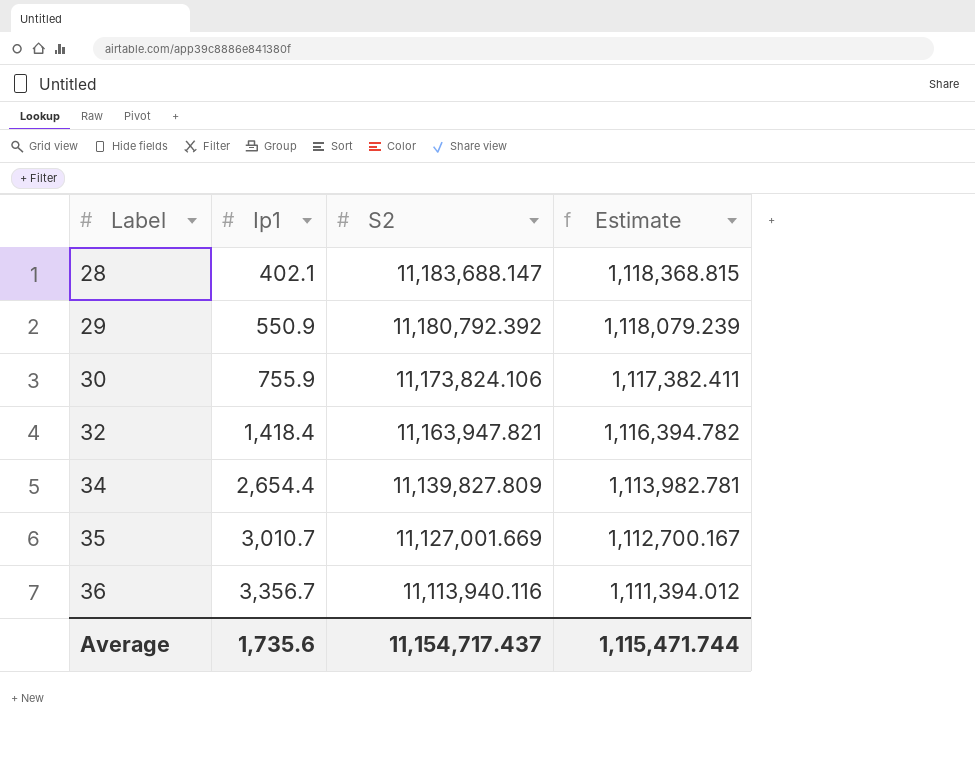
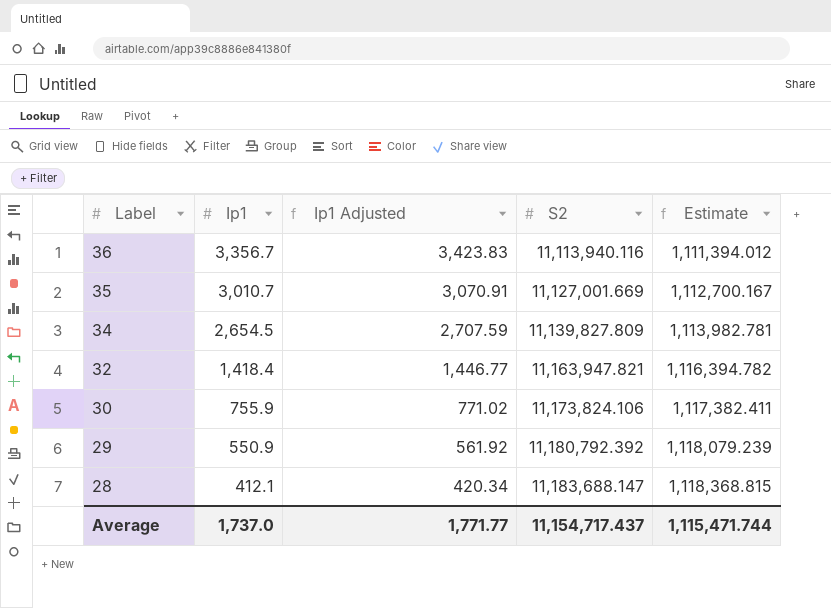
row order: Label ascending -> Label descending
column Ip1 Adjusted | formula: none -> [Ip1] * 1.02
34 | Ip1: 2,654.4 -> 2,654.5
28 | Ip1: 402.1 -> 412.1
Average | Ip1: 1,735.6 -> 1,737.0

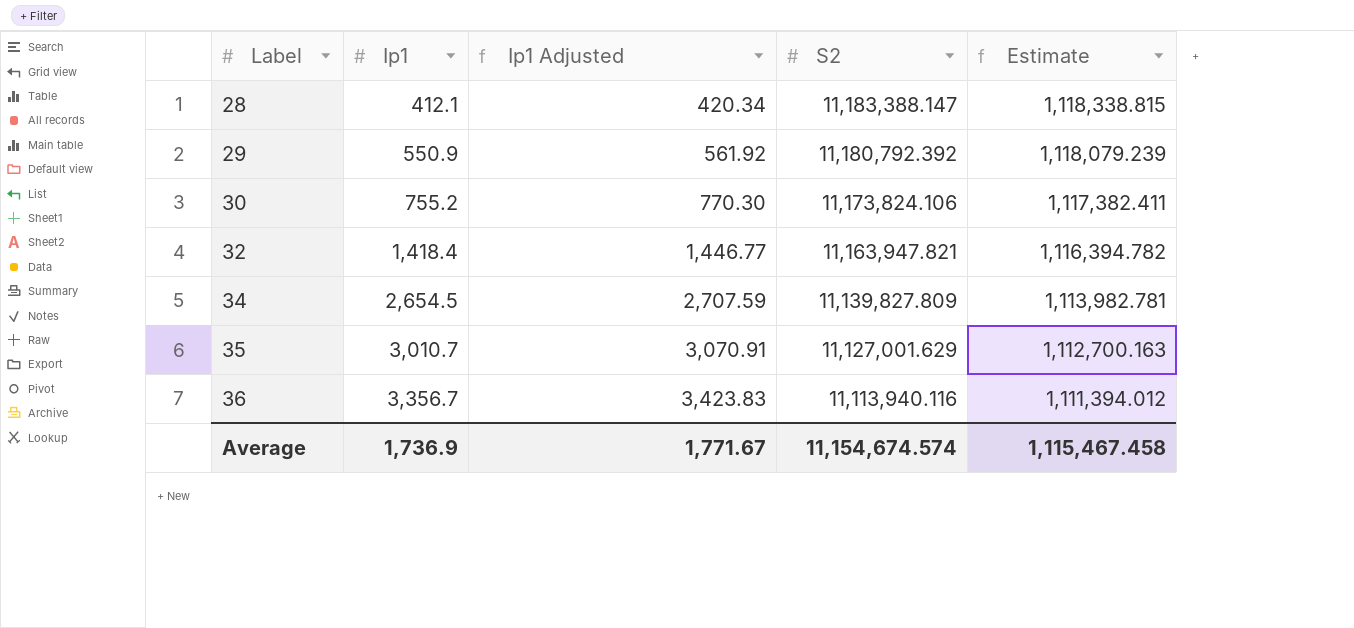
row order: Label descending -> Label ascending
28 | S2: 11,183,688.147 -> 11,183,388.147
28 | Estimate: 1,118,368.815 -> 1,118,338.815
30 | Ip1: 755.9 -> 755.2
30 | Ip1 Adjusted: 771.02 -> 770.30
35 | S2: 11,127,001.669 -> 11,127,001.629
35 | Estimate: 1,112,700.167 -> 1,112,700.163
Average | Ip1: 1,737.0 -> 1,736.9
Average | Ip1 Adjusted: 1,771.77 -> 1,771.67
Average | S2: 11,154,717.437 -> 11,154,674.574
Average | Estimate: 1,115,471.744 -> 1,115,467.458

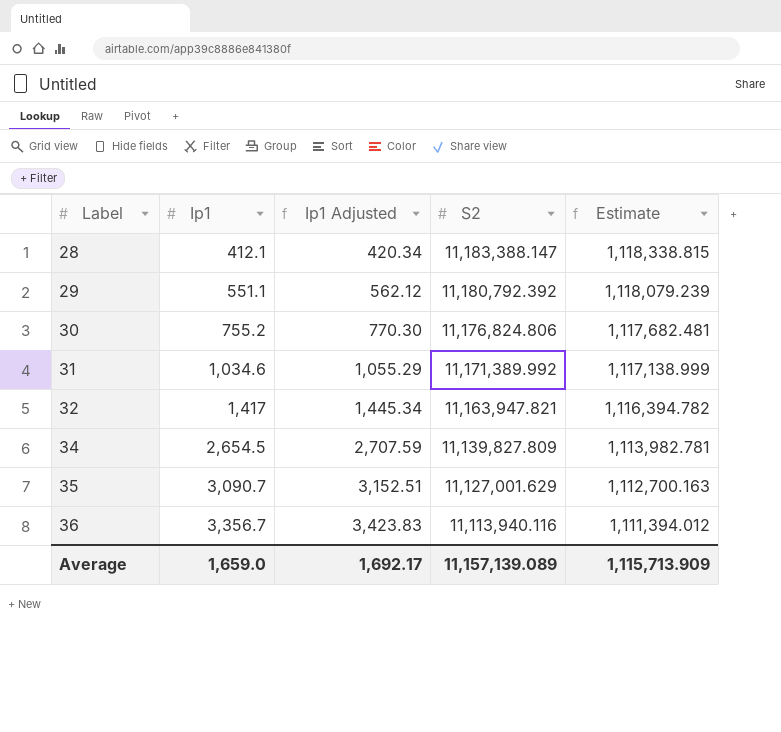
29 | Ip1: 550.9 -> 551.1
29 | Ip1 Adjusted: 561.92 -> 562.12
30 | S2: 11,173,824.106 -> 11,176,824.806
30 | Estimate: 1,117,382.411 -> 1,117,682.481
row 31: none -> 1,034.6 | 1,055.29 | 11,171,389.992 | 1,117,138.999
32 | Ip1: 1,418.4 -> 1,417
32 | Ip1 Adjusted: 1,446.77 -> 1,445.34
35 | Ip1: 3,010.7 -> 3,090.7
35 | Ip1 Adjusted: 3,070.91 -> 3,152.51
Average | Ip1: 1,736.9 -> 1,659.0
Average | Ip1 Adjusted: 1,771.67 -> 1,692.17
Average | S2: 11,154,674.574 -> 11,157,139.089
Average | Estimate: 1,115,467.458 -> 1,115,713.909

